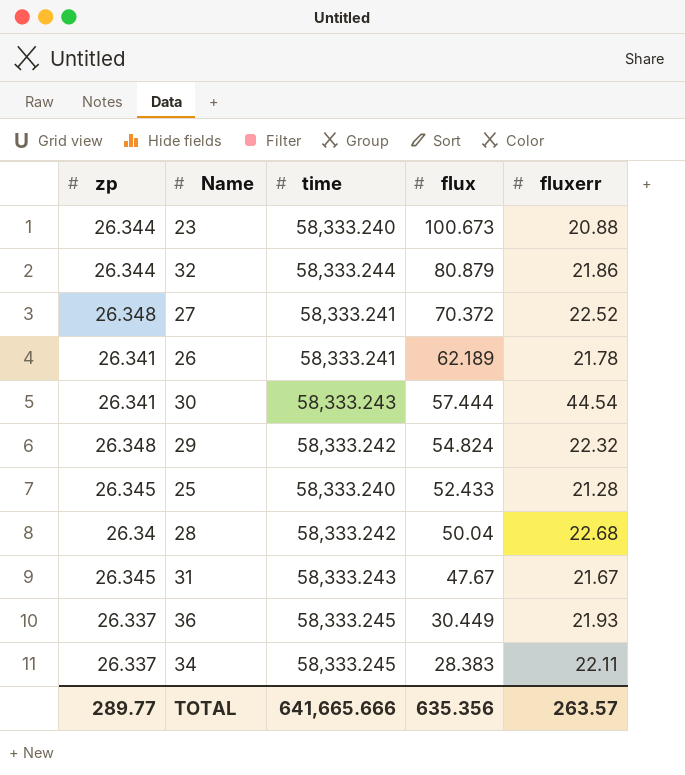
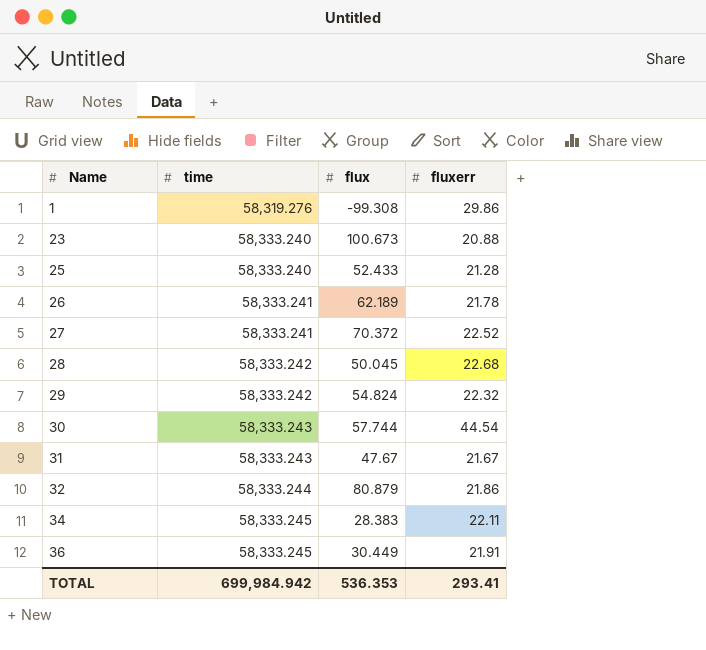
row order: flux descending -> Name ascending
column zp | position: 1 -> none
row 1: none -> 58,319.276 | -99.308 | 29.86
28 | flux: 50.04 -> 50.045
30 | flux: 57.444 -> 57.744
36 | fluxerr: 21.93 -> 21.91
TOTAL | time: 641,665.666 -> 699,984.942
TOTAL | flux: 635.356 -> 536.353
TOTAL | fluxerr: 263.57 -> 293.41

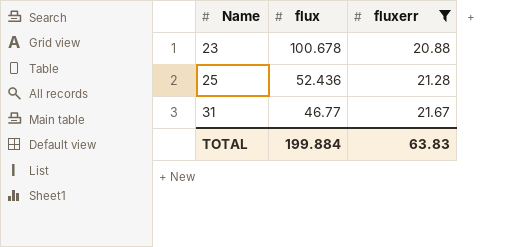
filter: none -> fluxerr <= 21.67
column time | position: 2 -> none
23 | flux: 100.673 -> 100.678
25 | flux: 52.433 -> 52.436
31 | flux: 47.67 -> 46.77
TOTAL | flux: 536.353 -> 199.884
TOTAL | fluxerr: 293.41 -> 63.83

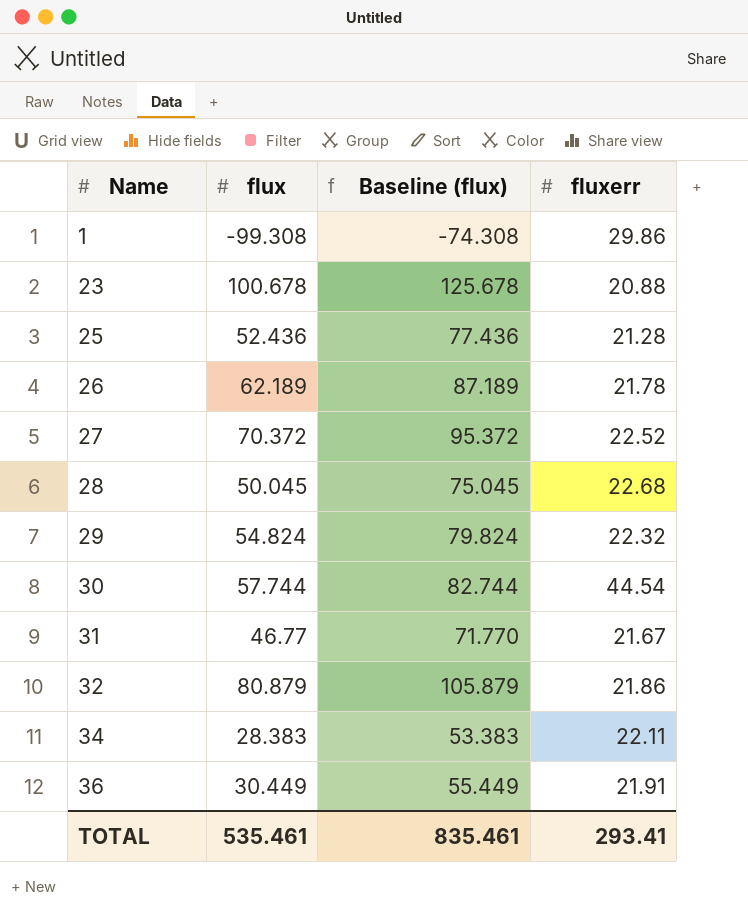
filter: fluxerr <= 21.67 -> none
column Baseline (flux) | formula: none -> [flux] + 25
TOTAL | flux: 199.884 -> 535.461
TOTAL | fluxerr: 63.83 -> 293.41

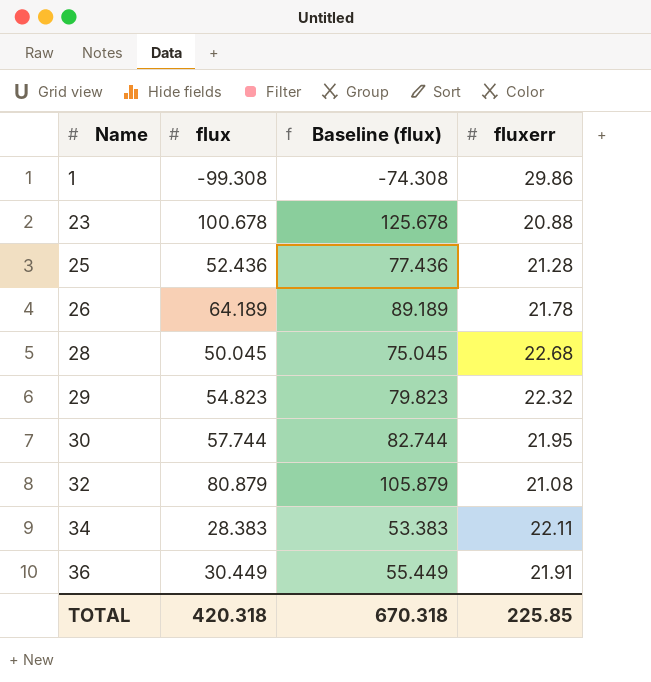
row 27: 70.372 | 95.372 | 22.52 -> none
row 31: 46.77 | 71.770 | 21.67 -> none
26 | flux: 62.189 -> 64.189
26 | Baseline (flux): 87.189 -> 89.189
29 | flux: 54.824 -> 54.823
29 | Baseline (flux): 79.824 -> 79.823
30 | fluxerr: 44.54 -> 21.95
32 | fluxerr: 21.86 -> 21.08
TOTAL | flux: 535.461 -> 420.318
TOTAL | Baseline (flux): 835.461 -> 670.318
TOTAL | fluxerr: 293.41 -> 225.85

